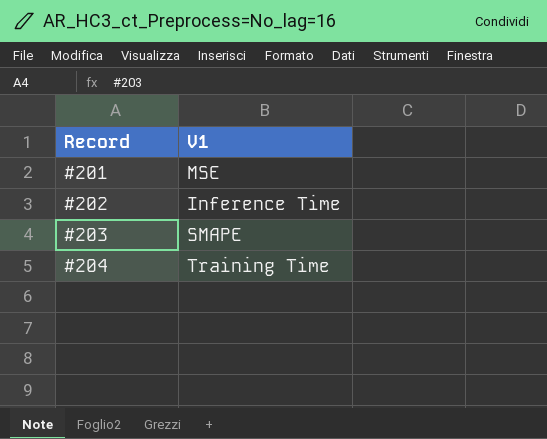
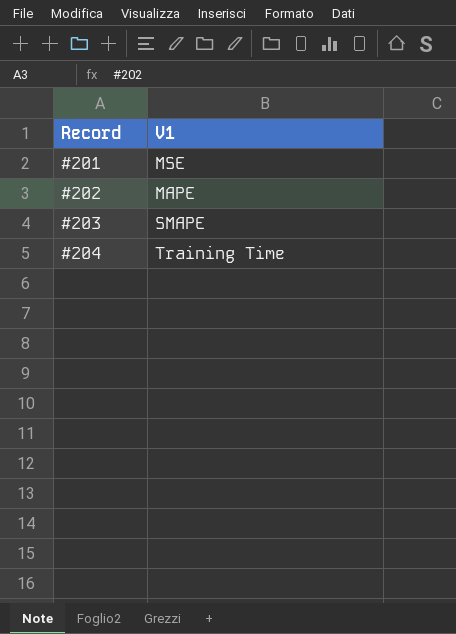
#202 | V1: Inference Time -> MAPE

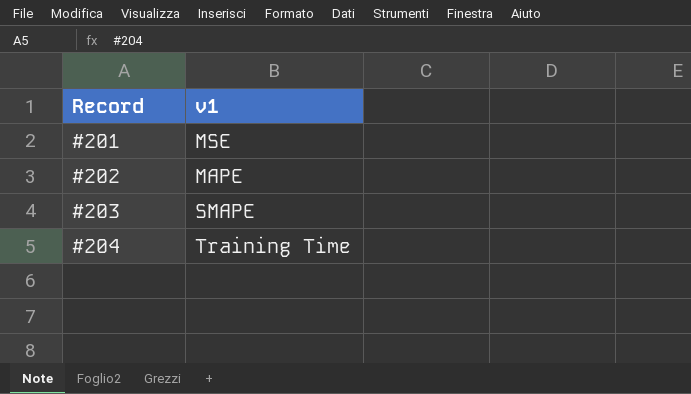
column name: V1 -> v1

